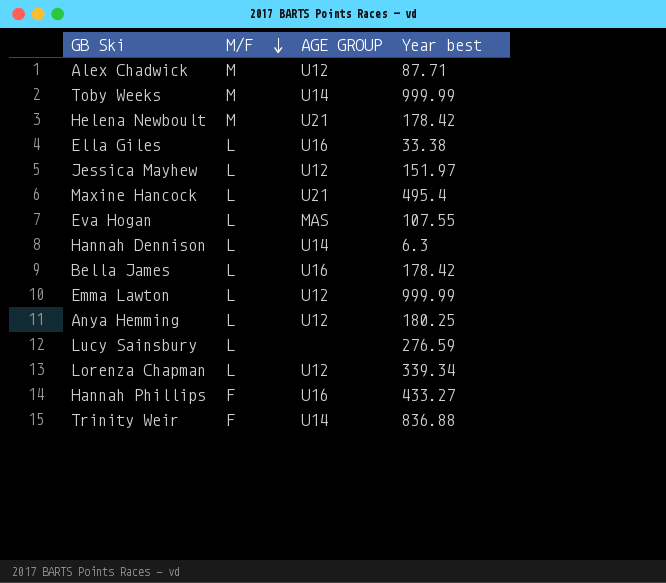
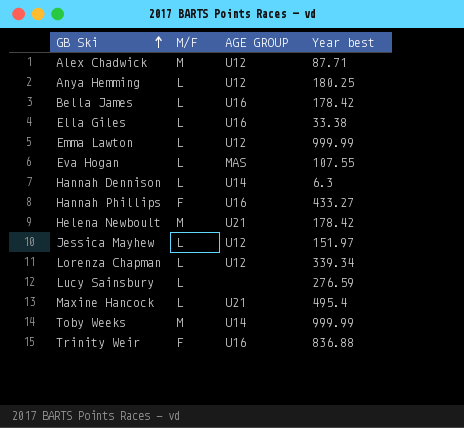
row order: M/F descending -> GB Ski ascending
Trinity Weir | AGE GROUP: U14 -> U16

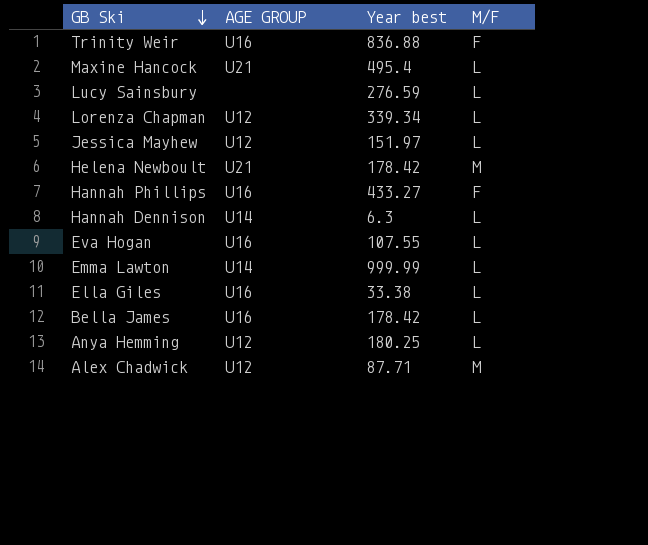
row order: GB Ski ascending -> GB Ski descending
column M/F | position: 2 -> 4
row Toby Weeks: M | U14 | 999.99 -> none
Eva Hogan | AGE GROUP: MAS -> U16
Emma Lawton | AGE GROUP: U12 -> U14

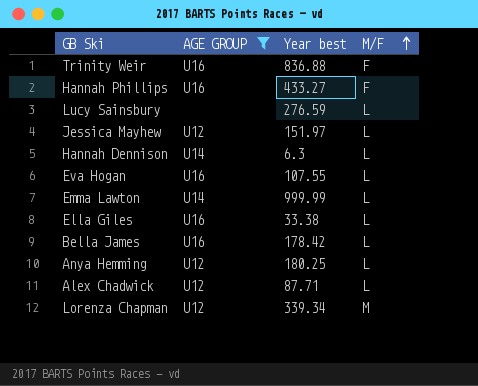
filter: none -> AGE GROUP != U21
row order: GB Ski descending -> M/F ascending
Alex Chadwick | M/F: M -> L
Lorenza Chapman | M/F: L -> M

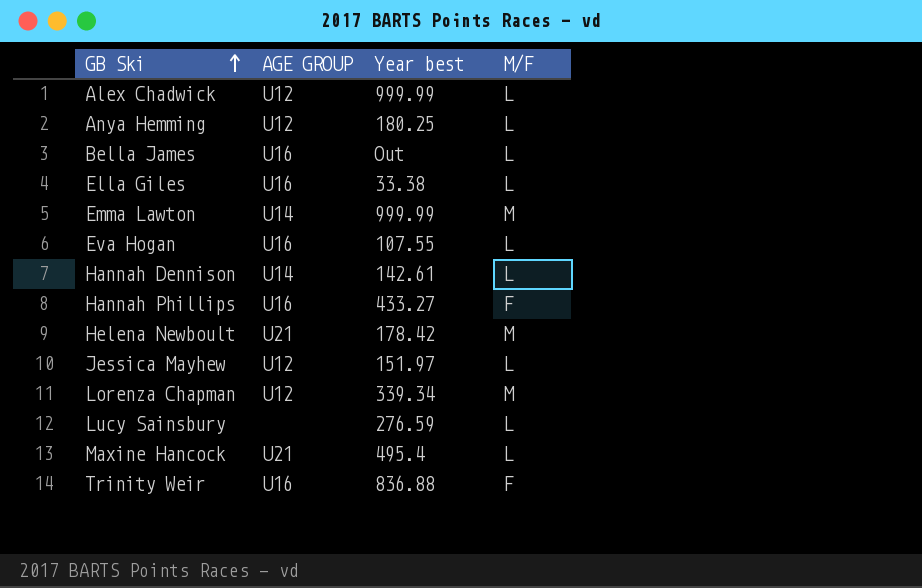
filter: AGE GROUP != U21 -> none
row order: M/F ascending -> GB Ski ascending
Alex Chadwick | Year best: 87.71 -> 999.99
Bella James | Year best: 178.42 -> Out
Emma Lawton | M/F: L -> M
Hannah Dennison | Year best: 6.3 -> 142.61

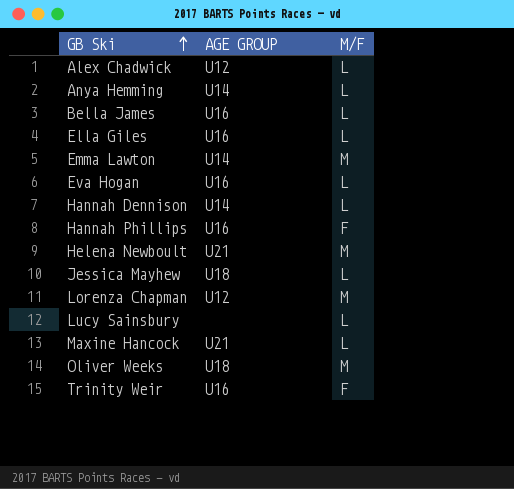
column Year best | position: 3 -> none
Anya Hemming | AGE GROUP: U12 -> U14
Jessica Mayhew | AGE GROUP: U12 -> U18
row Oliver Weeks: none -> U18 | M

